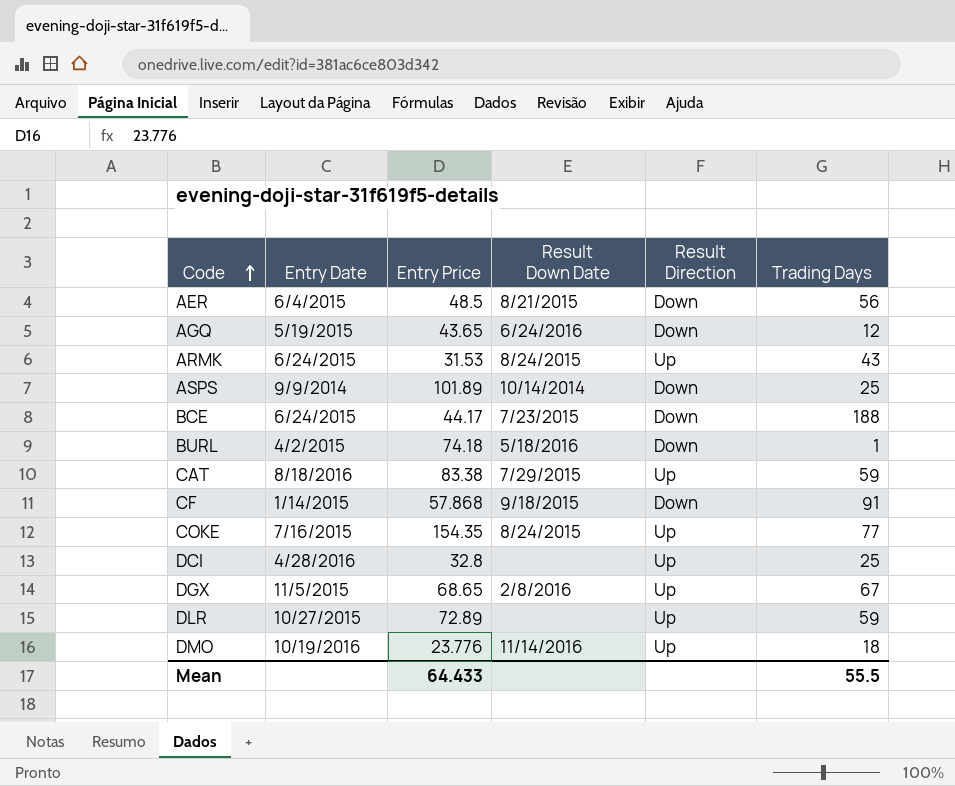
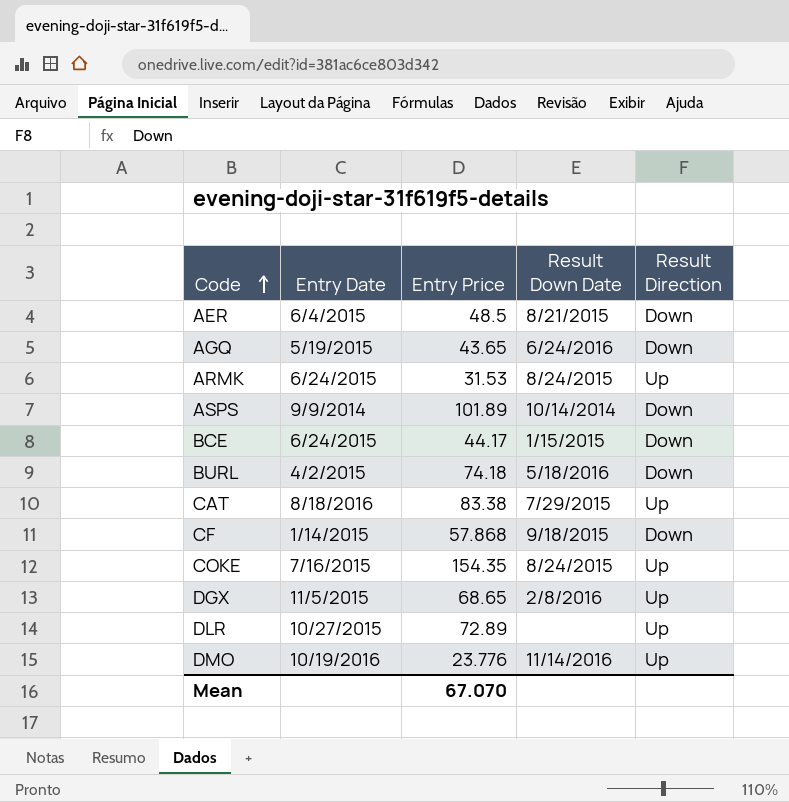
column Trading Days | position: 6 -> none
row DCI: 4/28/2016 | 32.8 | none | Up | 25 -> none
BCE | Result Down Date: 7/23/2015 -> 1/15/2015
Mean | Entry Price: 64.433 -> 67.070

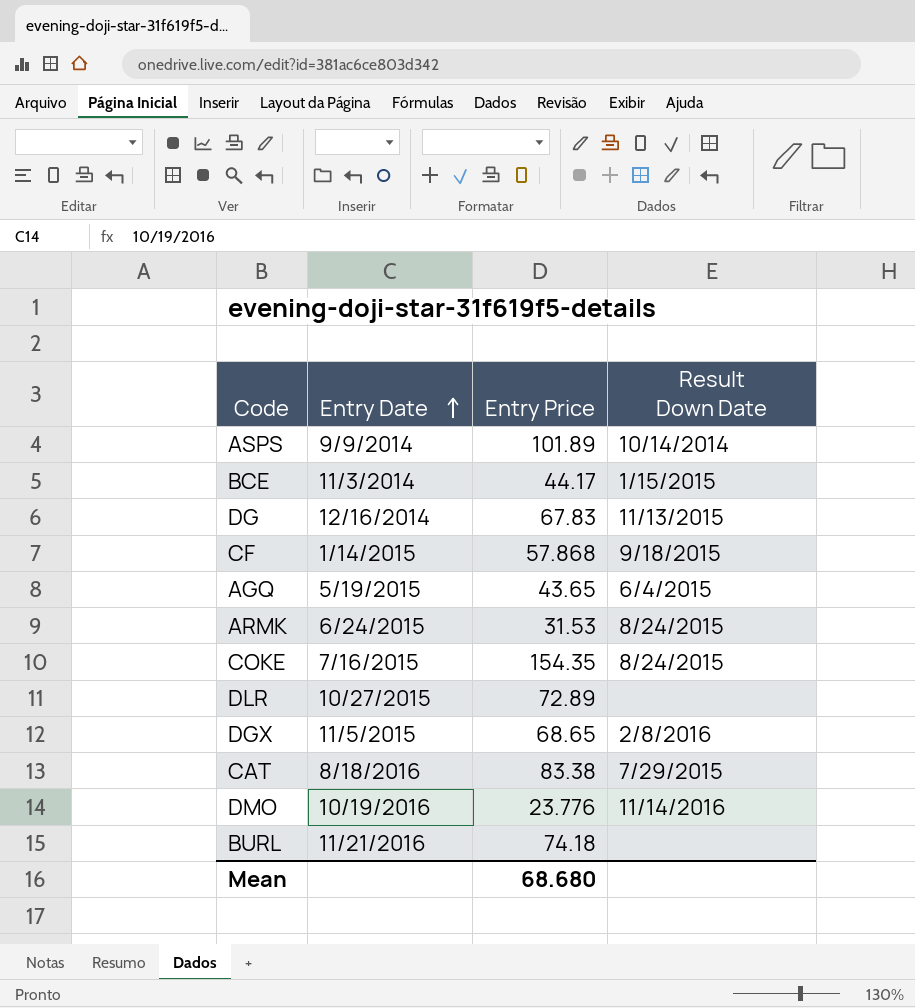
row order: Code ascending -> Entry Date ascending
column Result Direction | position: 5 -> none
row AER: 6/4/2015 | 48.5 | 8/21/2015 | Down -> none
BCE | Entry Date: 6/24/2015 -> 11/3/2014
row DG: none -> 12/16/2014 | 67.83 | 11/13/2015
AGQ | Result Down Date: 6/24/2016 -> 6/4/2015
BURL | Entry Date: 4/2/2015 -> 11/21/2016
BURL | Result Down Date: 5/18/2016 -> none
Mean | Entry Price: 67.070 -> 68.680

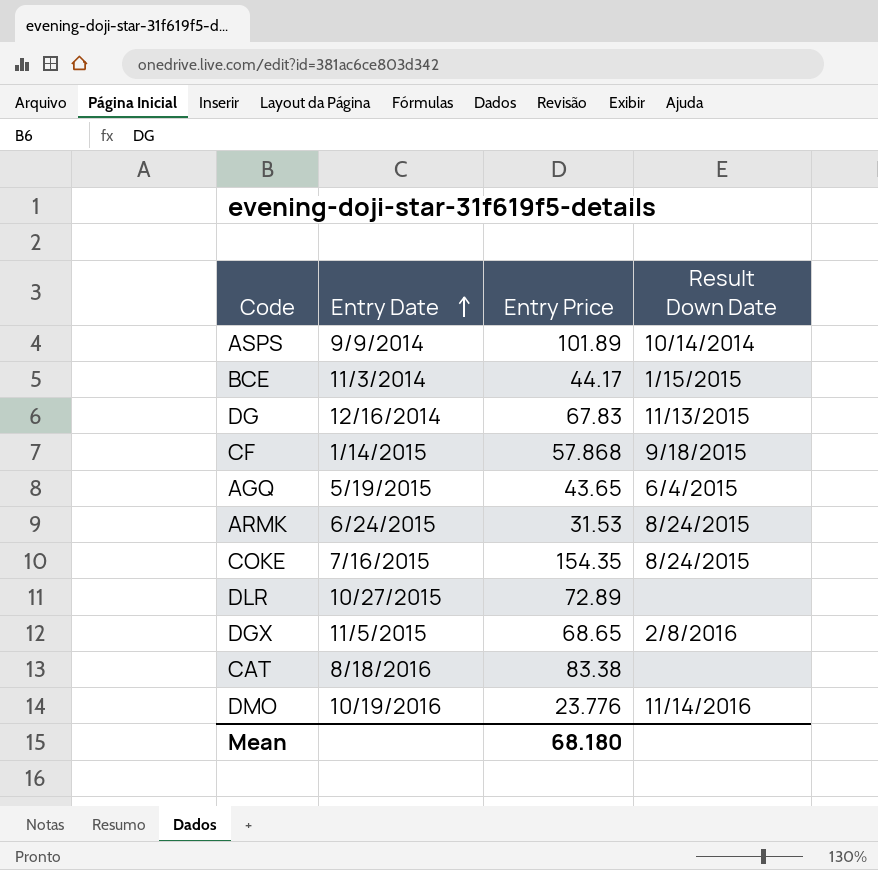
row BURL: 11/21/2016 | 74.18 | none -> none
CAT | Result Down Date: 7/29/2015 -> none
Mean | Entry Price: 68.680 -> 68.180

